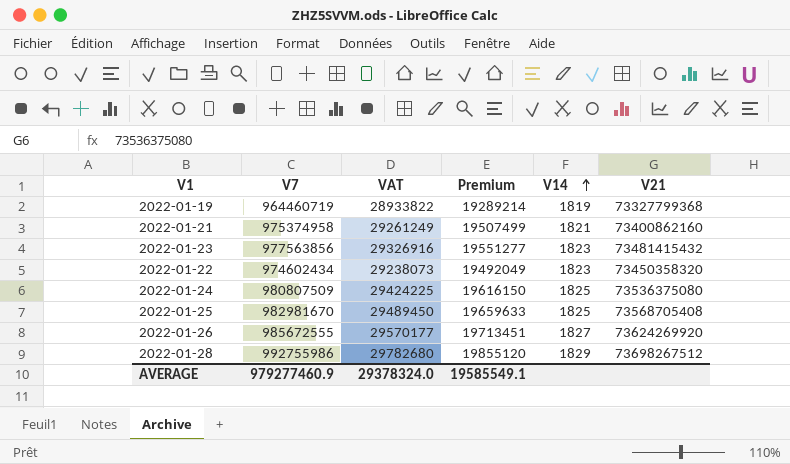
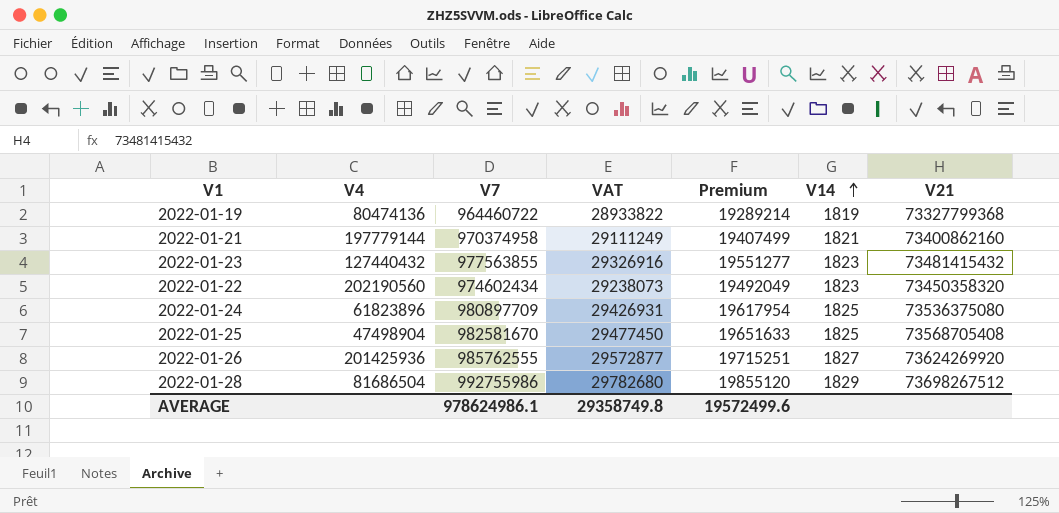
column V4 | position: none -> 2
2022-01-19 | V7: 964460719 -> 964460722
2022-01-21 | V7: 975374958 -> 970374958
2022-01-21 | VAT: 29261249 -> 29111249
2022-01-21 | Premium: 19507499 -> 19407499
2022-01-23 | V7: 977563856 -> 977563855
2022-01-24 | V7: 980807509 -> 980897709
2022-01-24 | VAT: 29424225 -> 29426931
2022-01-24 | Premium: 19616150 -> 19617954
2022-01-25 | V7: 982981670 -> 982581670
2022-01-25 | VAT: 29489450 -> 29477450
2022-01-25 | Premium: 19659633 -> 19651633
2022-01-26 | V7: 985672555 -> 985762555
2022-01-26 | VAT: 29570177 -> 29572877
2022-01-26 | Premium: 19713451 -> 19715251
AVERAGE | V7: 979277460.9 -> 978624986.1
AVERAGE | VAT: 29378324.0 -> 29358749.8
AVERAGE | Premium: 19585549.1 -> 19572499.6

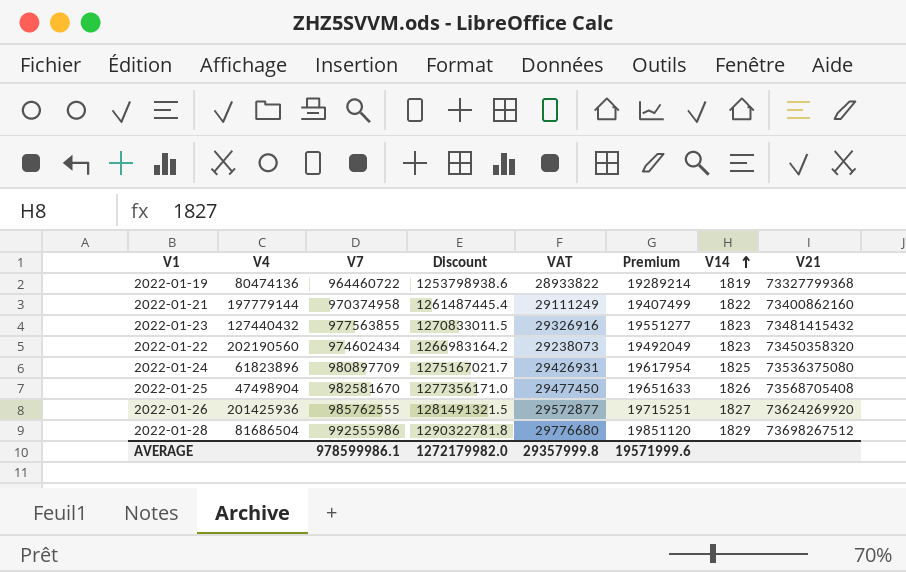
column Discount | formula: none -> [V7] * 1.3
2022-01-21 | V14: 1821 -> 1822
2022-01-25 | V14: 1825 -> 1826
2022-01-28 | V7: 992755986 -> 992555986
2022-01-28 | VAT: 29782680 -> 29776680
2022-01-28 | Premium: 19855120 -> 19851120
AVERAGE | V7: 978624986.1 -> 978599986.1
AVERAGE | VAT: 29358749.8 -> 29357999.8
AVERAGE | Premium: 19572499.6 -> 19571999.6

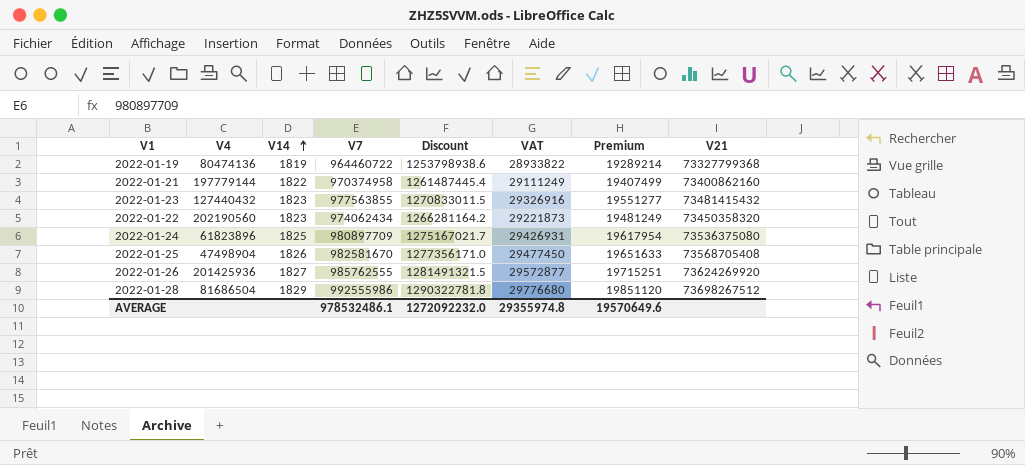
column V14 | position: 7 -> 3
2022-01-22 | V7: 974602434 -> 974062434
2022-01-22 | Discount: 1266983164.2 -> 1266281164.2
2022-01-22 | VAT: 29238073 -> 29221873
2022-01-22 | Premium: 19492049 -> 19481249
AVERAGE | V7: 978599986.1 -> 978532486.1
AVERAGE | Discount: 1272179982.0 -> 1272092232.0
AVERAGE | VAT: 29357999.8 -> 29355974.8
AVERAGE | Premium: 19571999.6 -> 19570649.6

